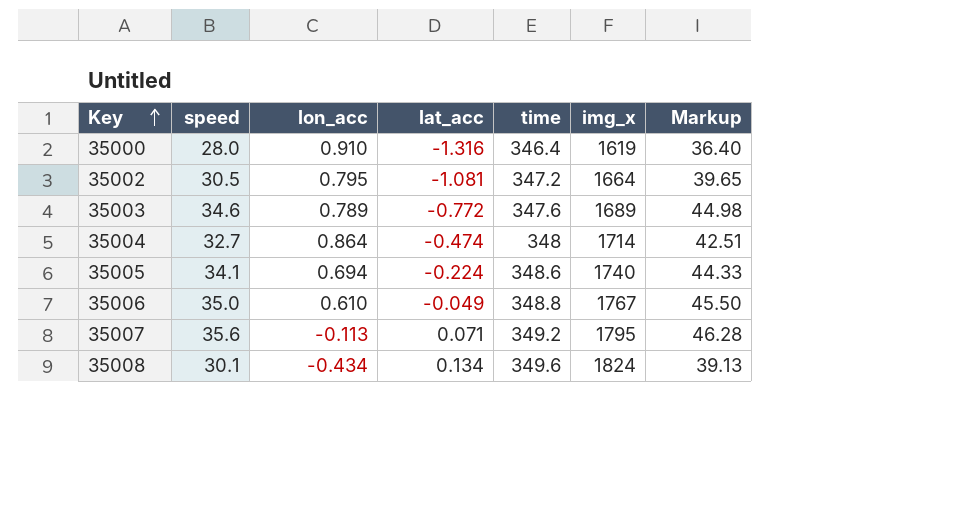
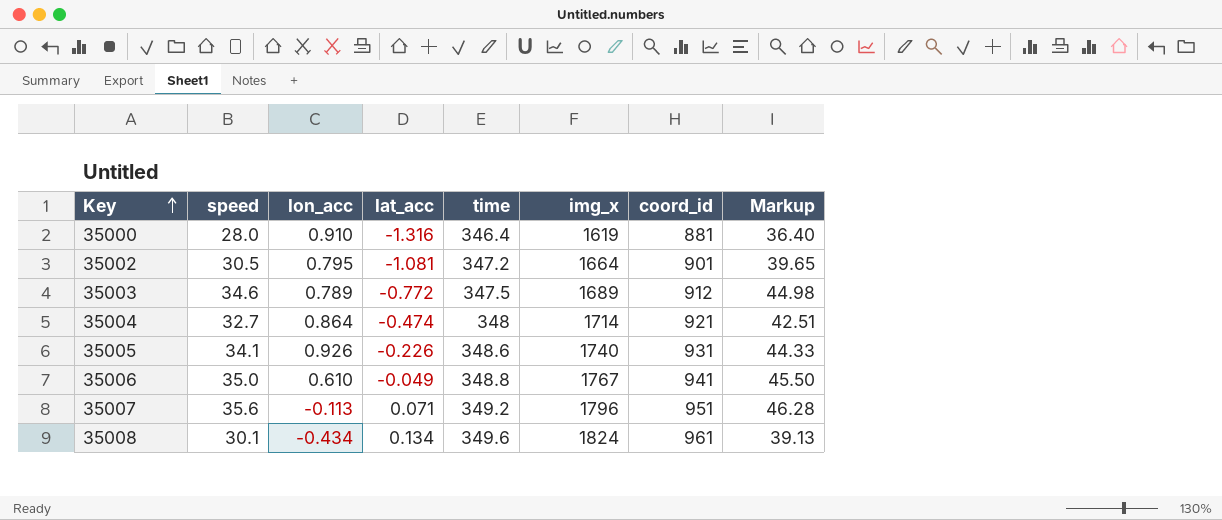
column coord_id | position: none -> 7
35003 | time: 347.6 -> 347.5
35005 | lon_acc: 0.694 -> 0.926
35005 | lat_acc: -0.224 -> -0.226
35007 | img_x: 1795 -> 1796

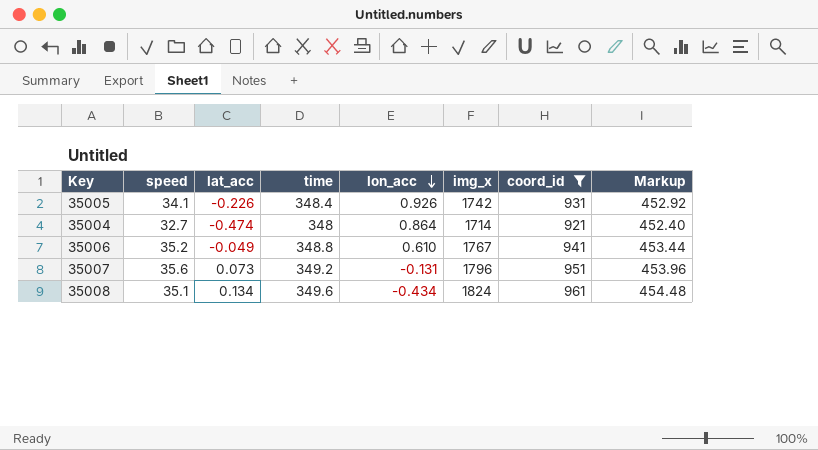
filter: none -> coord_id >= 921
row order: Key ascending -> lon_acc descending
column lon_acc | position: 3 -> 5
column Markup | formula: [speed] * 1.3 -> [time] * 1.3
35005 | time: 348.6 -> 348.4
35005 | img_x: 1740 -> 1742
35006 | speed: 35.0 -> 35.2
35007 | lat_acc: 0.071 -> 0.073
35007 | lon_acc: -0.113 -> -0.131
35008 | speed: 30.1 -> 35.1

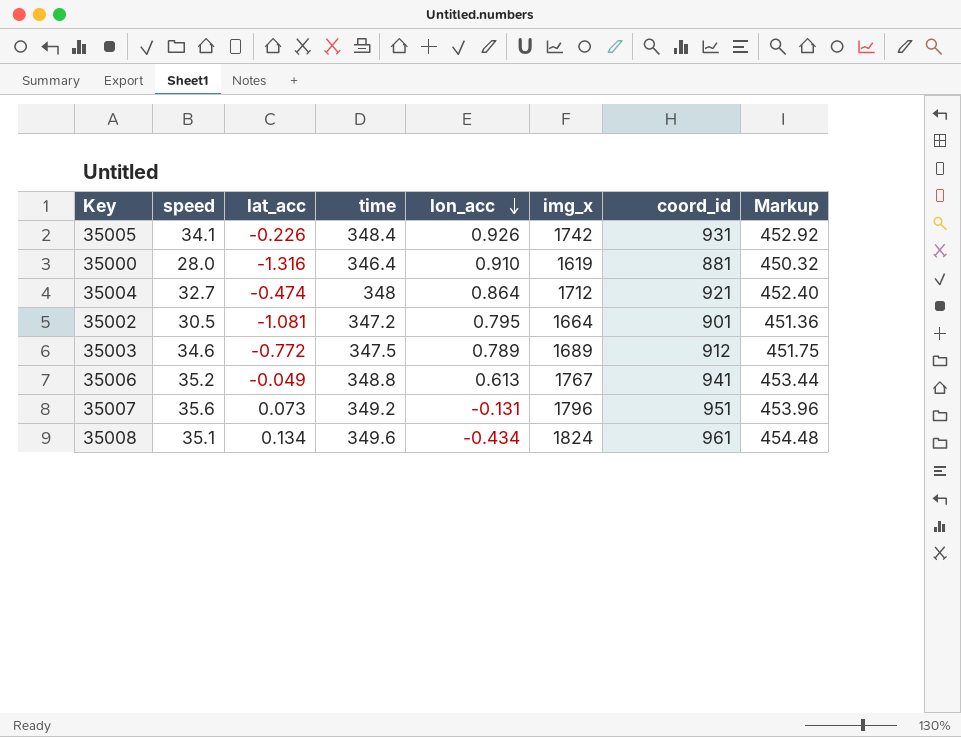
filter: coord_id >= 921 -> none
35004 | img_x: 1714 -> 1712
35006 | lon_acc: 0.610 -> 0.613

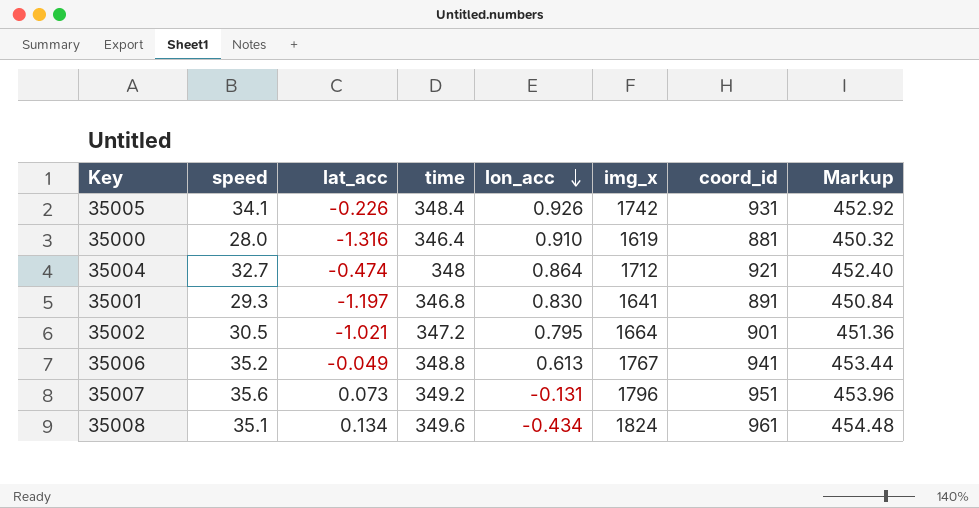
row 35003: 34.6 | -0.772 | 347.5 | 0.789 | 1689 | 912 | 451.75 -> none
row 35001: none -> 29.3 | -1.197 | 346.8 | 0.830 | 1641 | 891 | 450.84
35002 | lat_acc: -1.081 -> -1.021

